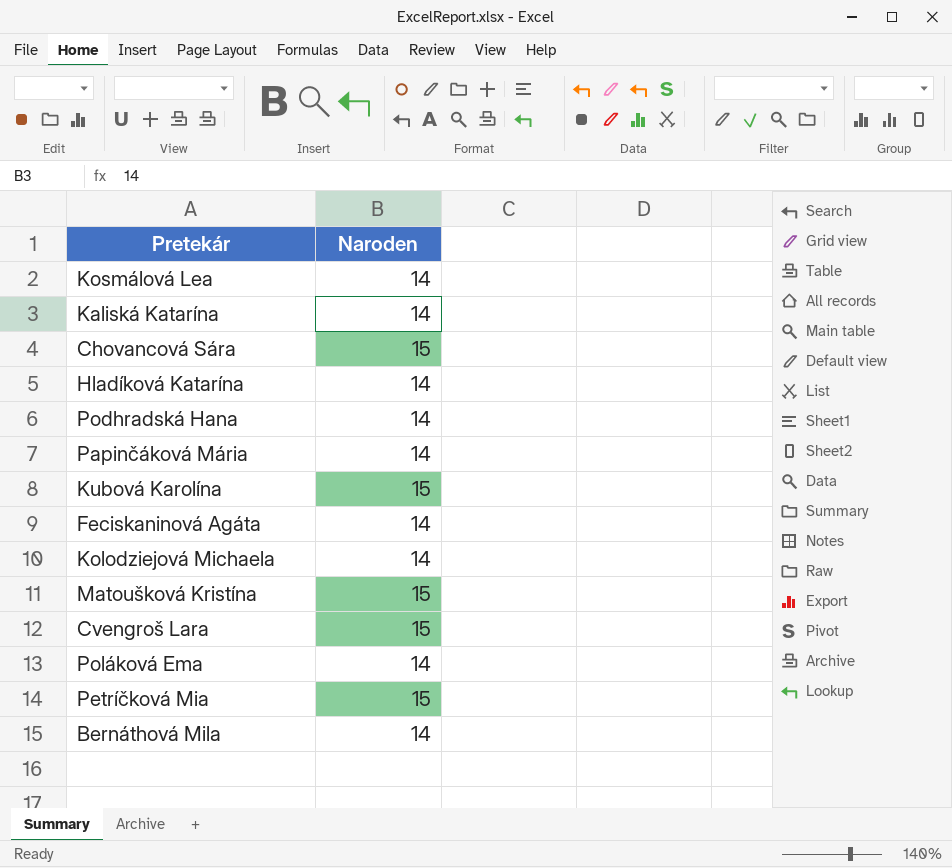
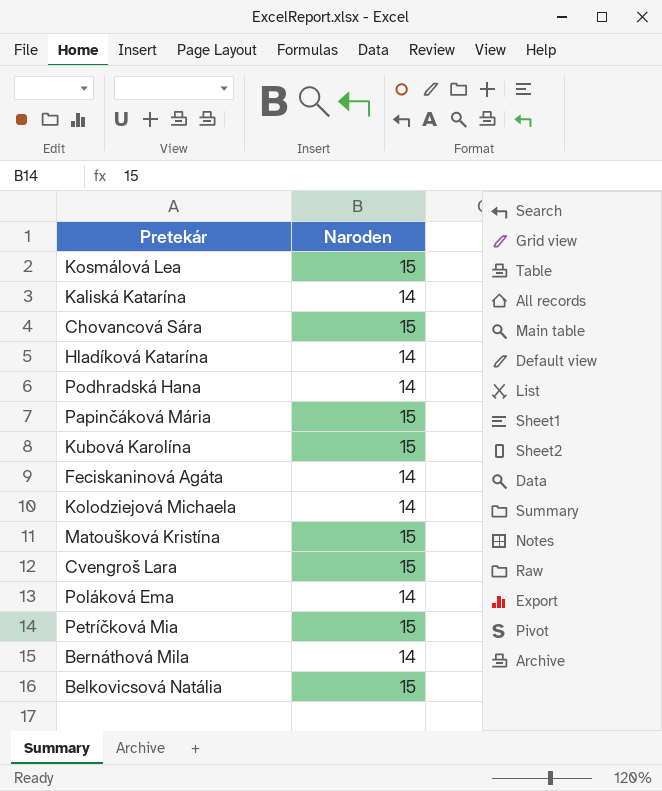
Kosmálová Lea | Naroden: 14 -> 15
Papinčáková Mária | Naroden: 14 -> 15
row Belkovicsová Natália: none -> 15

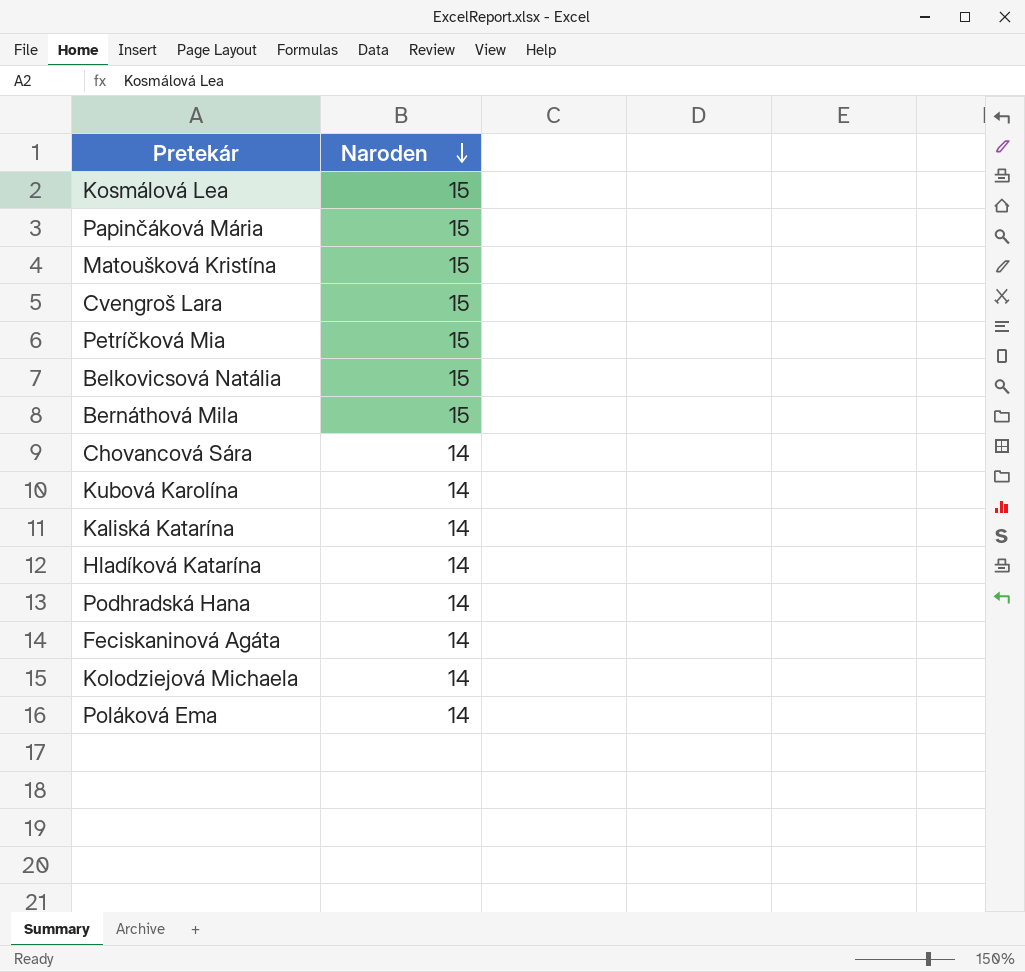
row order: none -> Naroden descending
Bernáthová Mila | Naroden: 14 -> 15
Chovancová Sára | Naroden: 15 -> 14
Kubová Karolína | Naroden: 15 -> 14

